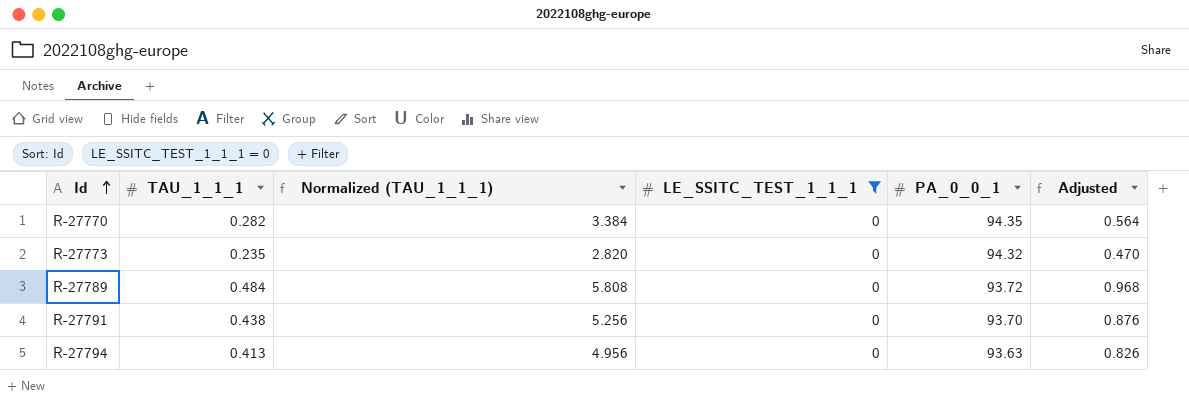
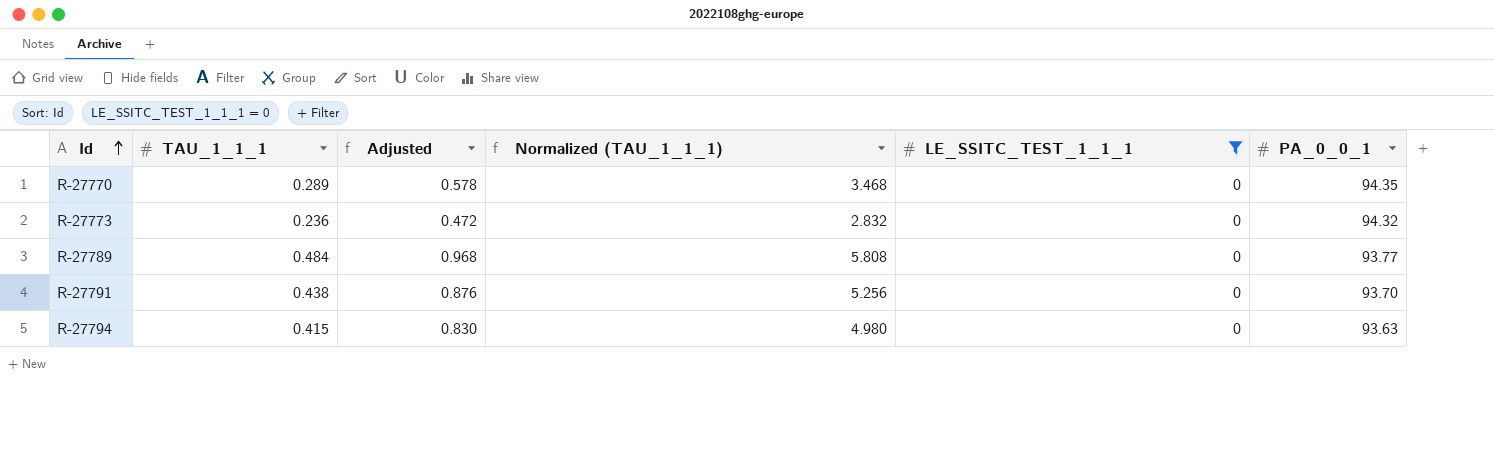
column Adjusted | position: 6 -> 3
R-27770 | TAU_1_1_1: 0.282 -> 0.289
R-27770 | Adjusted: 0.564 -> 0.578
R-27770 | Normalized (TAU_1_1_1): 3.384 -> 3.468
R-27773 | TAU_1_1_1: 0.235 -> 0.236
R-27773 | Adjusted: 0.470 -> 0.472
R-27773 | Normalized (TAU_1_1_1): 2.820 -> 2.832
R-27789 | PA_0_0_1: 93.72 -> 93.77
R-27794 | TAU_1_1_1: 0.413 -> 0.415
R-27794 | Adjusted: 0.826 -> 0.830
R-27794 | Normalized (TAU_1_1_1): 4.956 -> 4.980

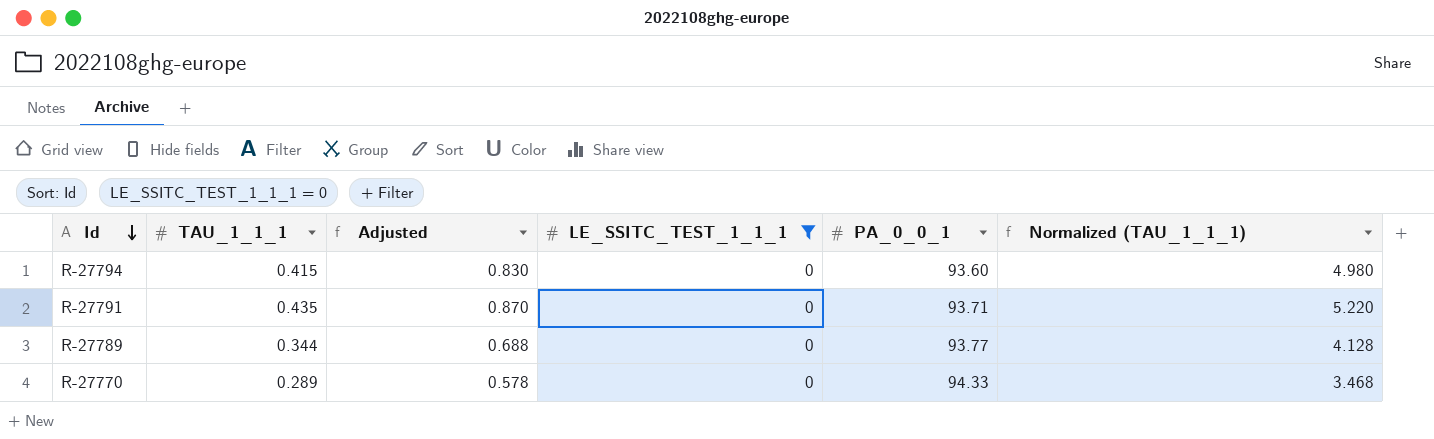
row order: Id ascending -> Id descending
column Normalized (TAU_1_1_1) | position: 4 -> 6
row R-27773: 0.236 | 0.472 | 2.832 | 0 | 94.32 -> none
R-27794 | PA_0_0_1: 93.63 -> 93.60
R-27791 | TAU_1_1_1: 0.438 -> 0.435
R-27791 | Adjusted: 0.876 -> 0.870
R-27791 | PA_0_0_1: 93.70 -> 93.71
R-27791 | Normalized (TAU_1_1_1): 5.256 -> 5.220
R-27789 | TAU_1_1_1: 0.484 -> 0.344
R-27789 | Adjusted: 0.968 -> 0.688
R-27789 | Normalized (TAU_1_1_1): 5.808 -> 4.128
R-27770 | PA_0_0_1: 94.35 -> 94.33

